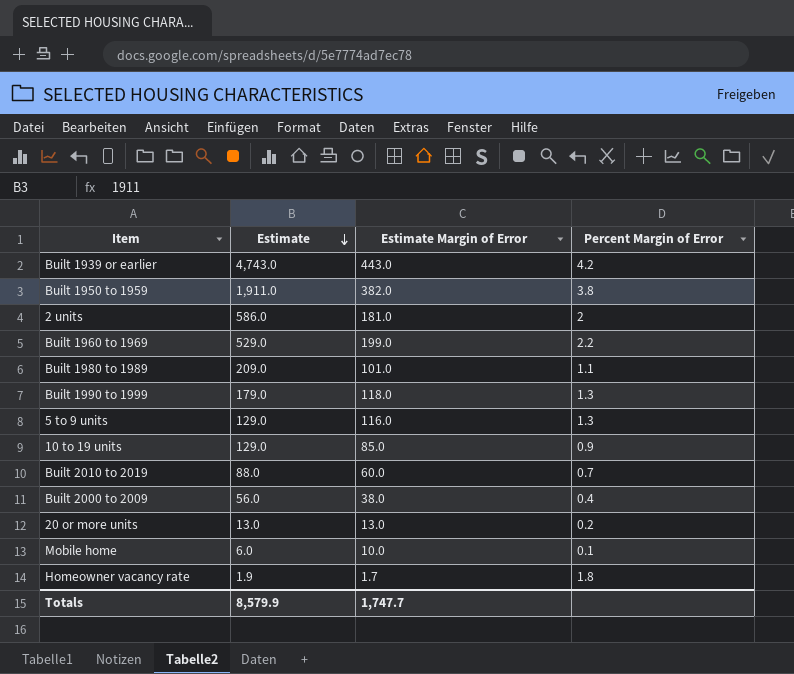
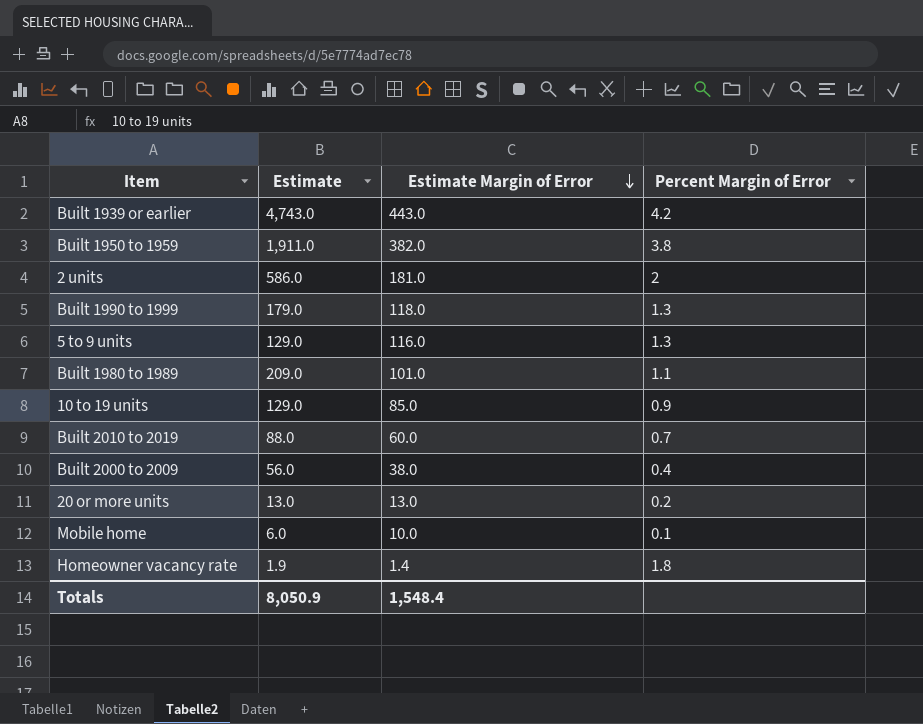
row order: Estimate descending -> Estimate Margin of Error descending
row Built 1960 to 1969: 529.0 | 199.0 | 2.2 -> none
Homeowner vacancy rate | Estimate Margin of Error: 1.7 -> 1.4
Totals | Estimate: 8,579.9 -> 8,050.9
Totals | Estimate Margin of Error: 1,747.7 -> 1,548.4

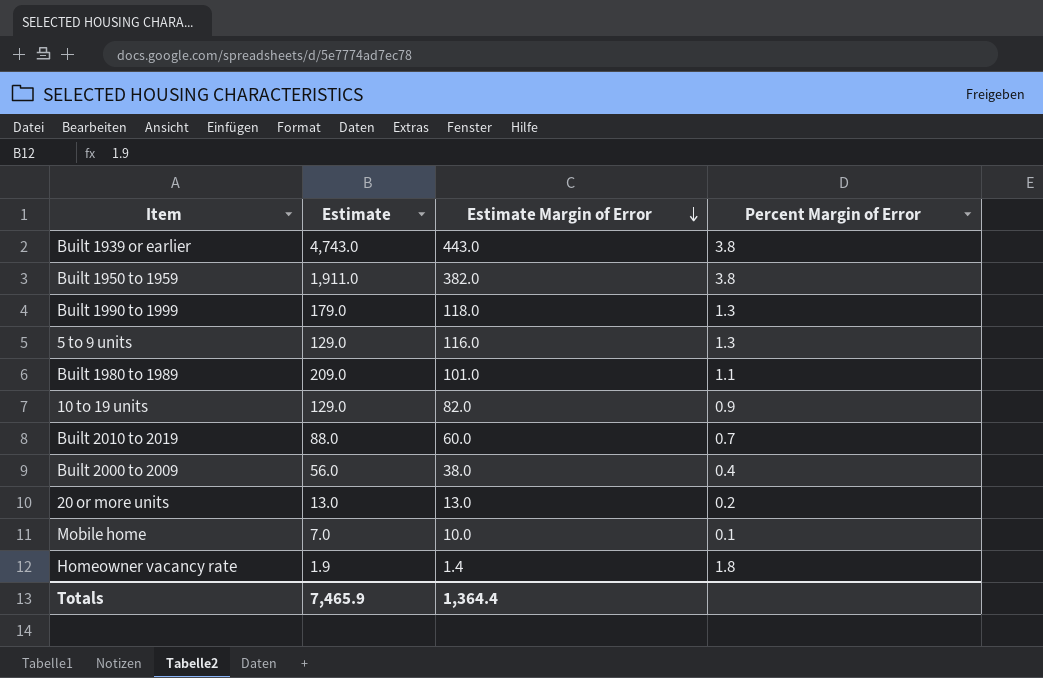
row 2 units: 586.0 | 181.0 | 2 -> none
Built 1939 or earlier | Percent Margin of Error: 4.2 -> 3.8
10 to 19 units | Estimate Margin of Error: 85.0 -> 82.0
Mobile home | Estimate: 6.0 -> 7.0
Totals | Estimate: 8,050.9 -> 7,465.9
Totals | Estimate Margin of Error: 1,548.4 -> 1,364.4

